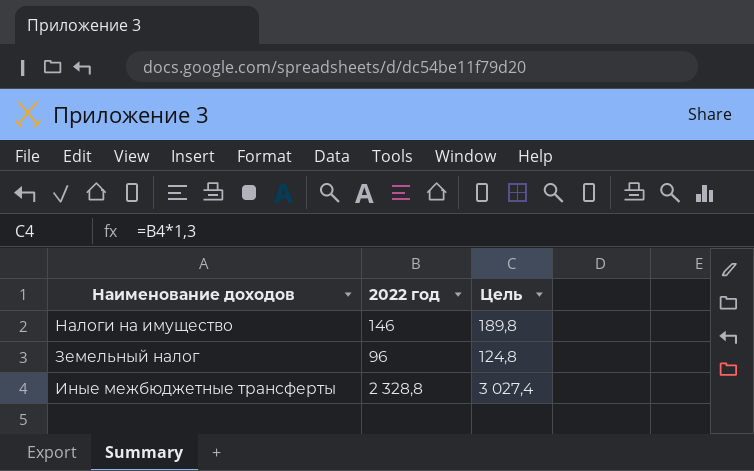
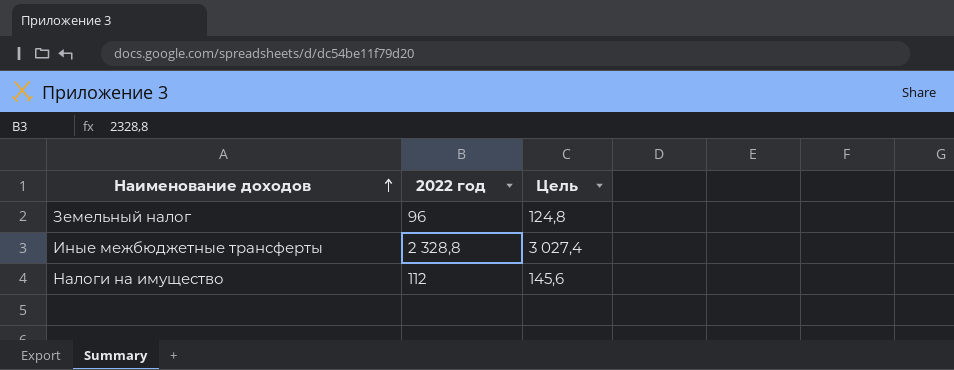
row order: none -> Наименование доходов ascending
Налоги на имущество | 2022 год: 146 -> 112
Налоги на имущество | Цель: 189,8 -> 145,6

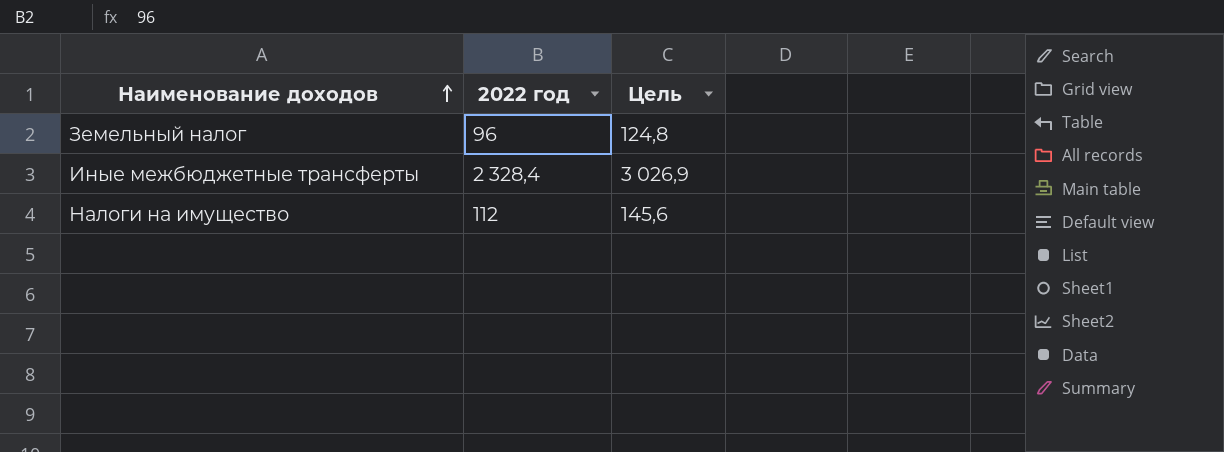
Иные межбюджетные трансферты | 2022 год: 2 328,8 -> 2 328,4
Иные межбюджетные трансферты | Цель: 3 027,4 -> 3 026,9

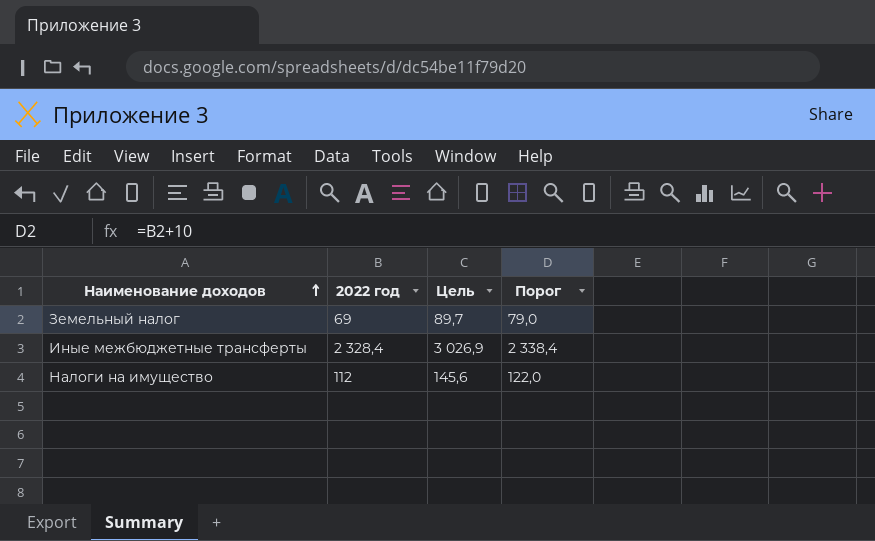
column Порог | formula: none -> [2022 год] + 10
Земельный налог | 2022 год: 96 -> 69
Земельный налог | Цель: 124,8 -> 89,7

